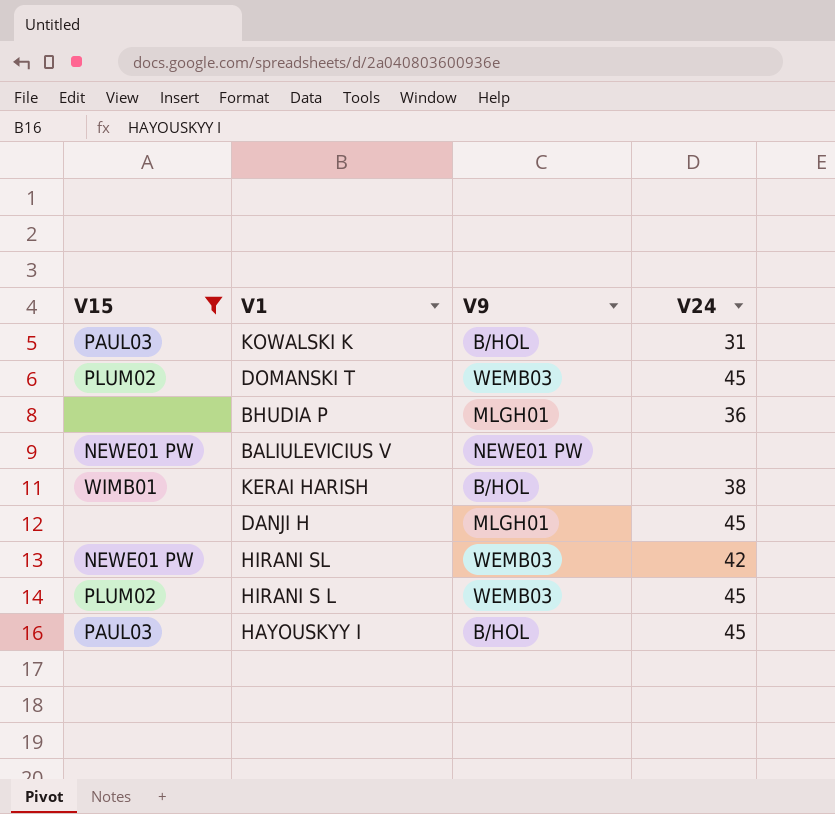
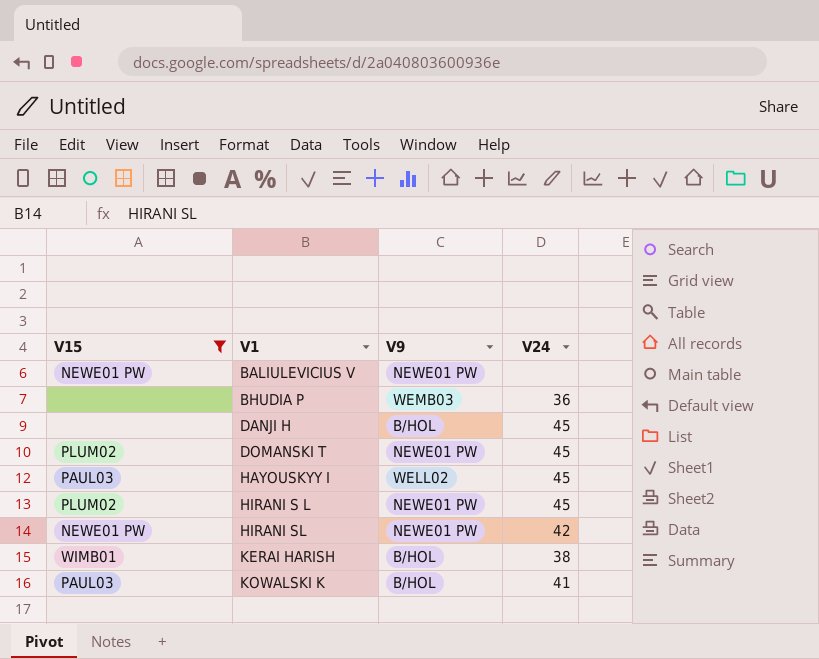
row order: none -> V1 ascending
BHUDIA P | V9: MLGH01 -> WEMB03
DANJI H | V9: MLGH01 -> B/HOL
DOMANSKI T | V9: WEMB03 -> NEWE01 PW
HAYOUSKYY I | V9: B/HOL -> WELL02
HIRANI S L | V9: WEMB03 -> NEWE01 PW
HIRANI SL | V9: WEMB03 -> NEWE01 PW
KOWALSKI K | V24: 31 -> 41

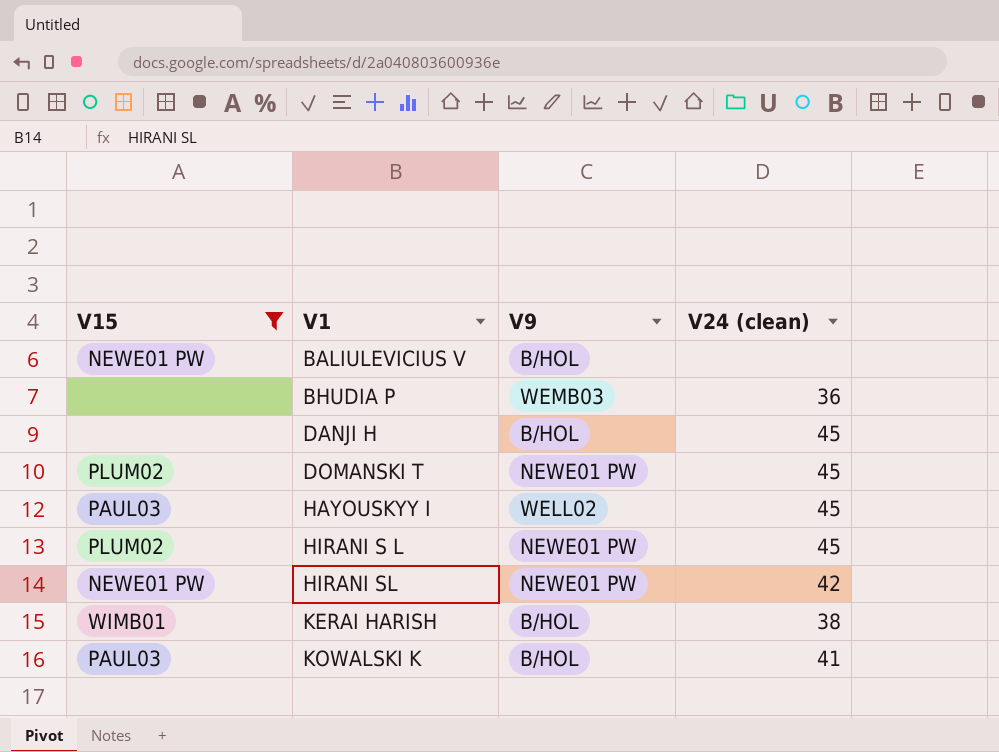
column name: V24 -> V24 (clean)
BALIULEVICIUS V | V9: NEWE01 PW -> B/HOL

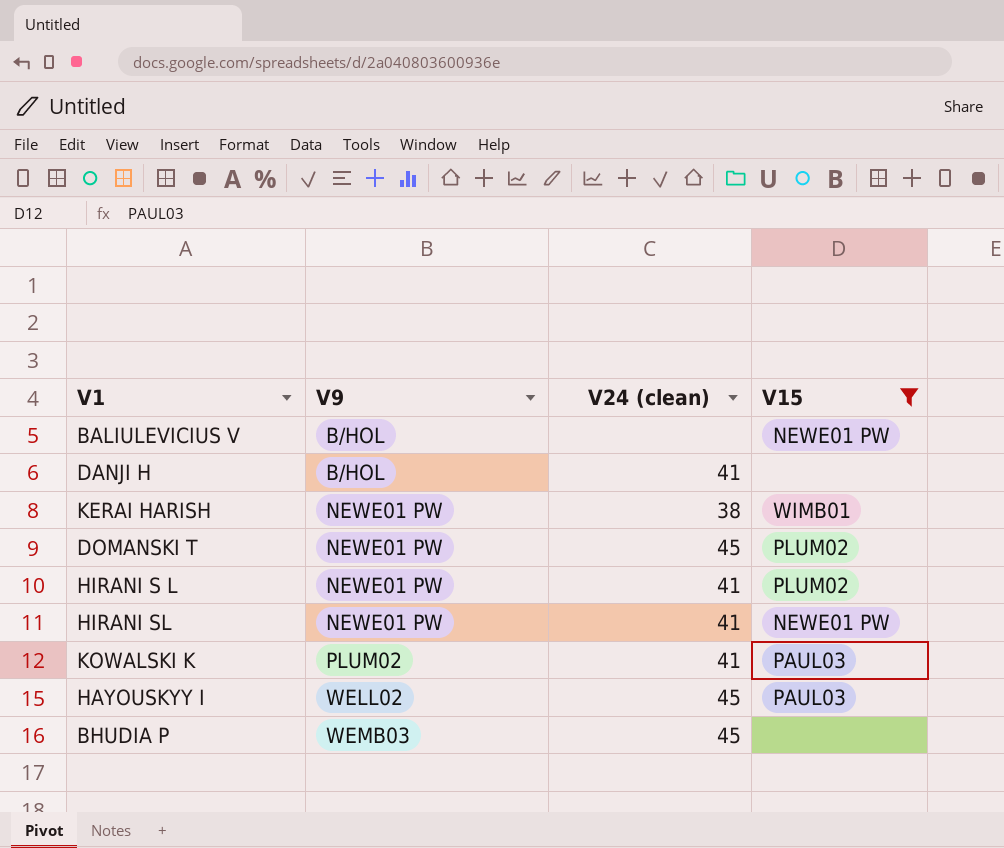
row order: V1 ascending -> V9 ascending
column V15 | position: 1 -> 4
DANJI H | V24 (clean): 45 -> 41
KERAI HARISH | V9: B/HOL -> NEWE01 PW
HIRANI S L | V24 (clean): 45 -> 41
HIRANI SL | V24 (clean): 42 -> 41
KOWALSKI K | V9: B/HOL -> PLUM02
BHUDIA P | V24 (clean): 36 -> 45

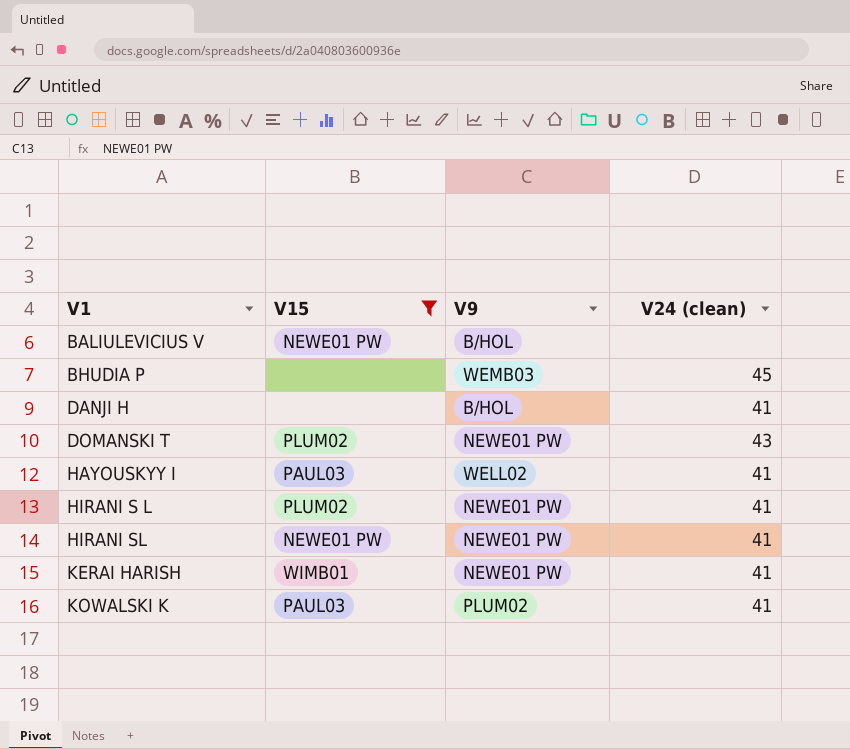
row order: V9 ascending -> V1 ascending
column V15 | position: 4 -> 2
DOMANSKI T | V24 (clean): 45 -> 43
HAYOUSKYY I | V24 (clean): 45 -> 41
KERAI HARISH | V24 (clean): 38 -> 41

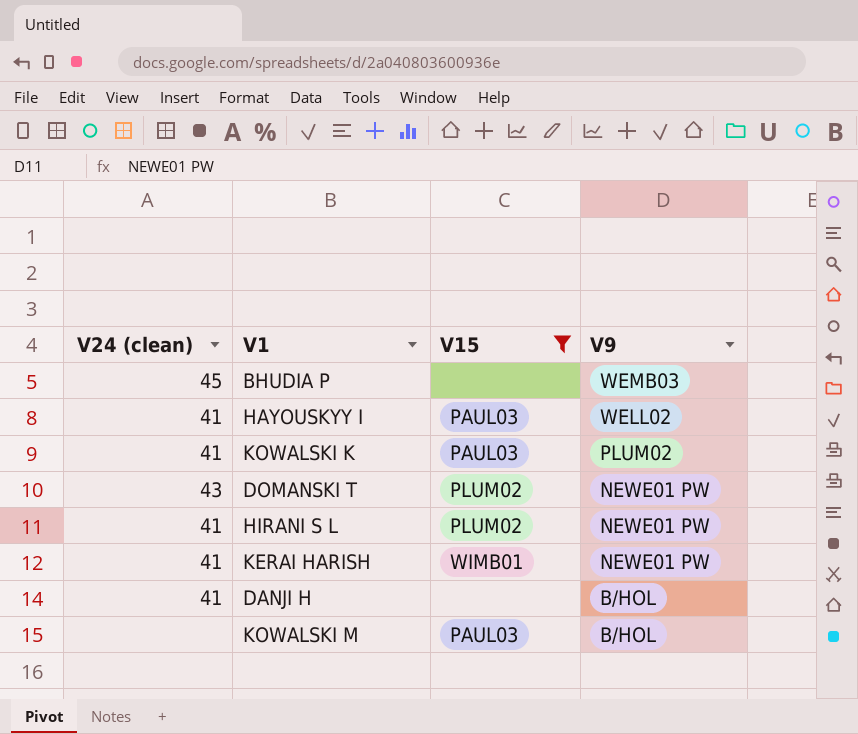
row order: V1 ascending -> V9 descending
column V24 (clean) | position: 4 -> 1
row BALIULEVICIUS V: NEWE01 PW | B/HOL | none -> none
row HIRANI SL: NEWE01 PW | NEWE01 PW | 41 -> none
row KOWALSKI M: none -> none | PAUL03 | B/HOL

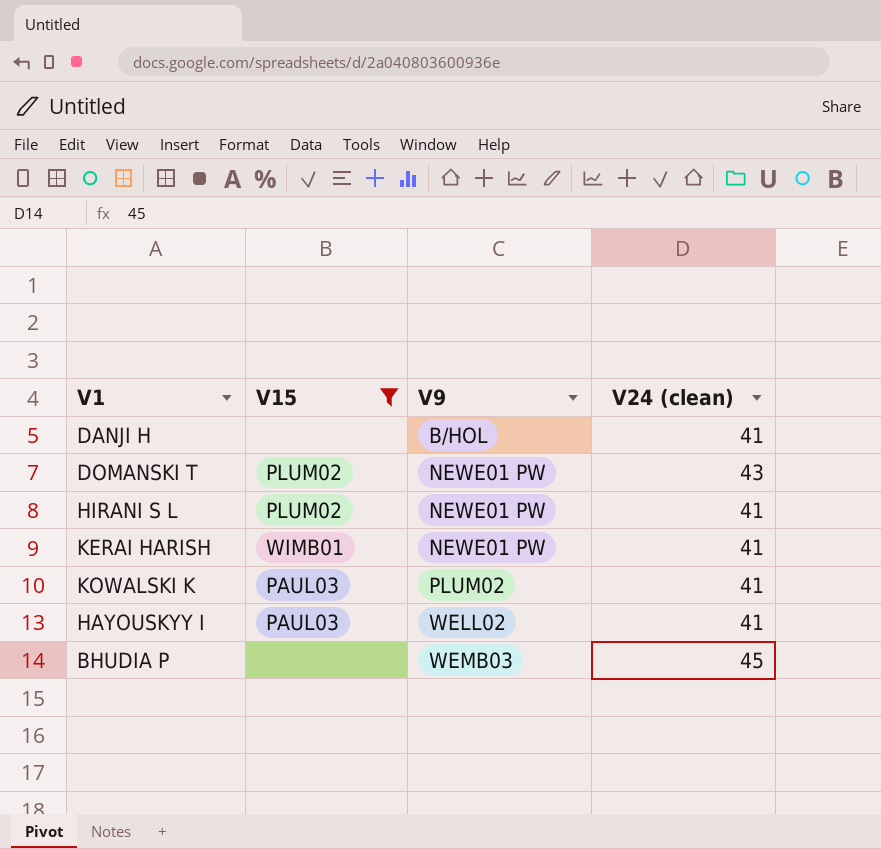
row order: V9 descending -> V9 ascending
column V24 (clean) | position: 1 -> 4
row KOWALSKI M: none | PAUL03 | B/HOL -> none

